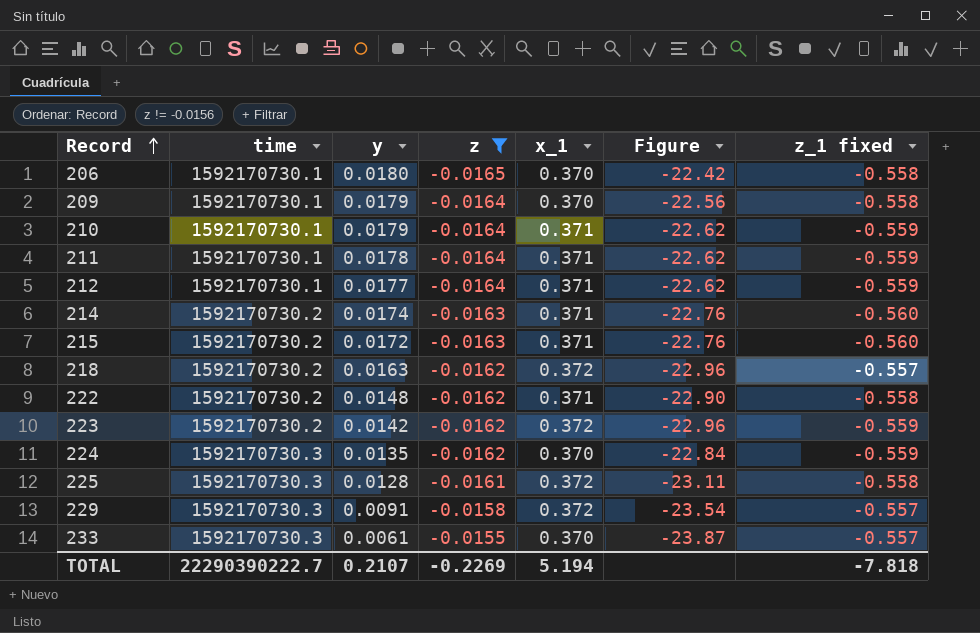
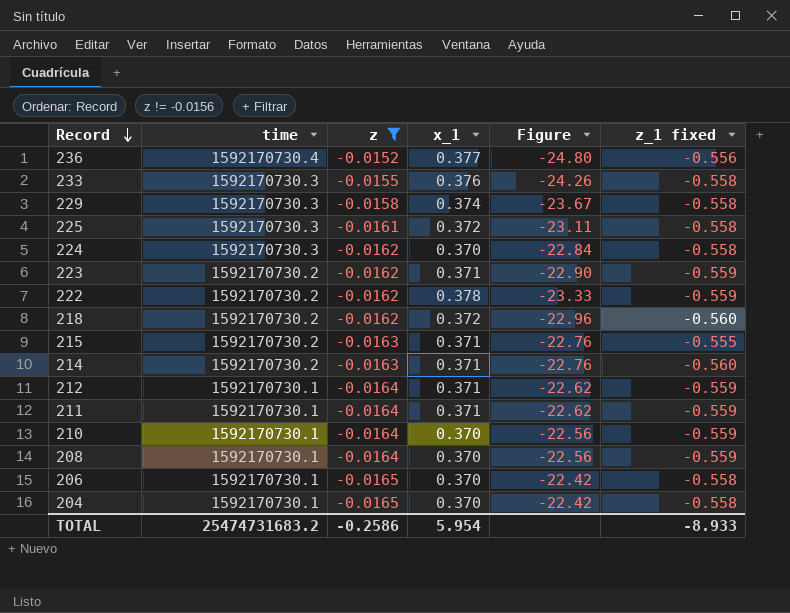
row order: Record ascending -> Record descending
column y | position: 3 -> none
row 209: 1592170730.1 | 0.0179 | -0.0164 | 0.370 | -22.56 | -0.558 -> none
row 236: none -> 1592170730.4 | -0.0152 | 0.377 | -24.80 | -0.556
233 | x_1: 0.370 -> 0.376
233 | Figure: -23.87 -> -24.26
233 | z_1 fixed: -0.557 -> -0.558
229 | x_1: 0.372 -> 0.374
229 | Figure: -23.54 -> -23.67
229 | z_1 fixed: -0.557 -> -0.558
224 | z_1 fixed: -0.559 -> -0.558
223 | x_1: 0.372 -> 0.371
223 | Figure: -22.96 -> -22.90
222 | x_1: 0.371 -> 0.378
222 | Figure: -22.90 -> -23.33
222 | z_1 fixed: -0.558 -> -0.559
218 | z_1 fixed: -0.557 -> -0.560
215 | z_1 fixed: -0.560 -> -0.555
210 | x_1: 0.371 -> 0.370
210 | Figure: -22.62 -> -22.56
row 208: none -> 1592170730.1 | -0.0164 | 0.370 | -22.56 | -0.559
row 204: none -> 1592170730.1 | -0.0165 | 0.370 | -22.42 | -0.558
TOTAL | time: 22290390222.7 -> 25474731683.2
TOTAL | z: -0.2269 -> -0.2586
TOTAL | x_1: 5.194 -> 5.954
TOTAL | z_1 fixed: -7.818 -> -8.933

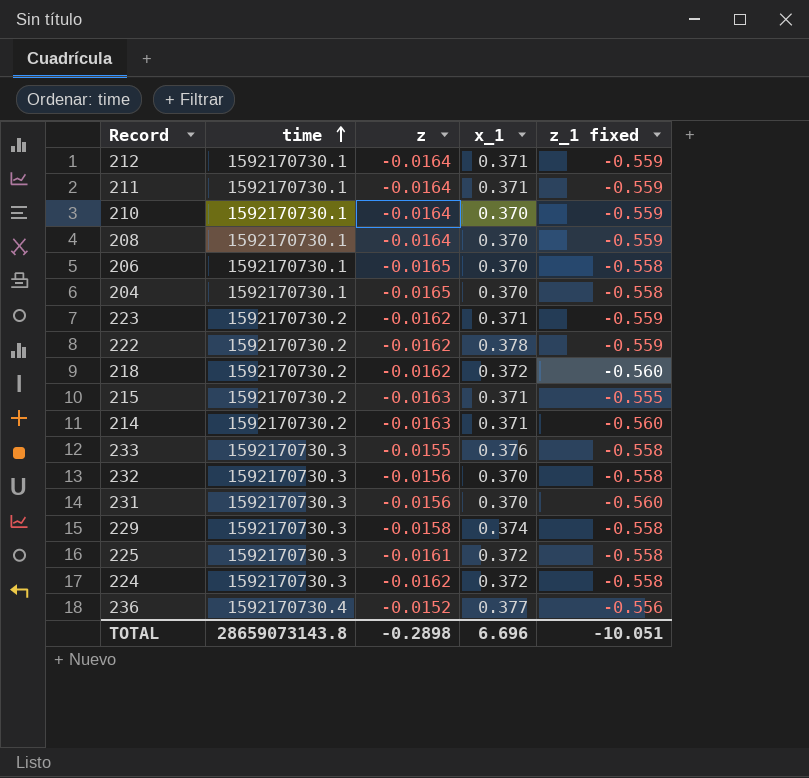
filter: z != -0.0156 -> none
row order: Record descending -> time ascending
column Figure | formula: [x_1] / [z] -> none
224 | x_1: 0.370 -> 0.372
TOTAL | time: 25474731683.2 -> 28659073143.8
TOTAL | z: -0.2586 -> -0.2898
TOTAL | x_1: 5.954 -> 6.696
TOTAL | z_1 fixed: -8.933 -> -10.051

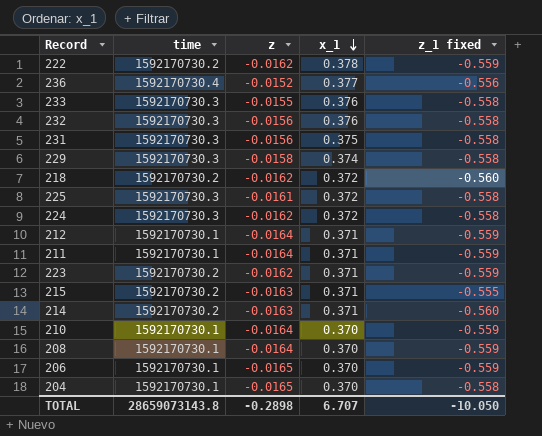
row order: time ascending -> x_1 descending
232 | x_1: 0.370 -> 0.376
231 | x_1: 0.370 -> 0.375
231 | z_1 fixed: -0.560 -> -0.558
206 | z_1 fixed: -0.558 -> -0.559
TOTAL | x_1: 6.696 -> 6.707
TOTAL | z_1 fixed: -10.051 -> -10.050

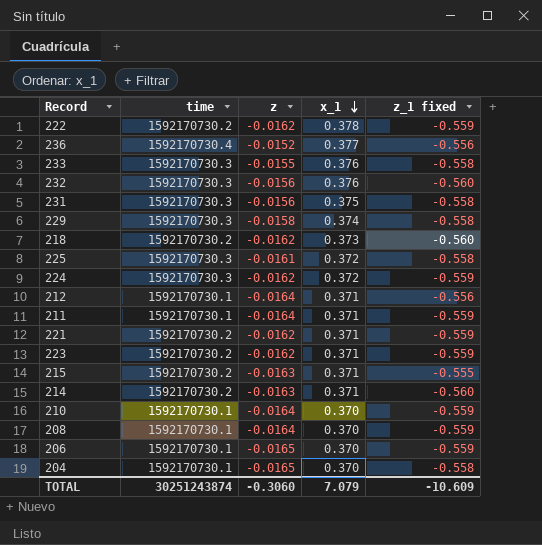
232 | z_1 fixed: -0.558 -> -0.560
218 | x_1: 0.372 -> 0.373
224 | z_1 fixed: -0.558 -> -0.559
212 | z_1 fixed: -0.559 -> -0.556
row 221: none -> 1592170730.2 | -0.0162 | 0.371 | -0.559
TOTAL | time: 28659073143.8 -> 30251243874
TOTAL | z: -0.2898 -> -0.3060
TOTAL | x_1: 6.707 -> 7.079
TOTAL | z_1 fixed: -10.050 -> -10.609

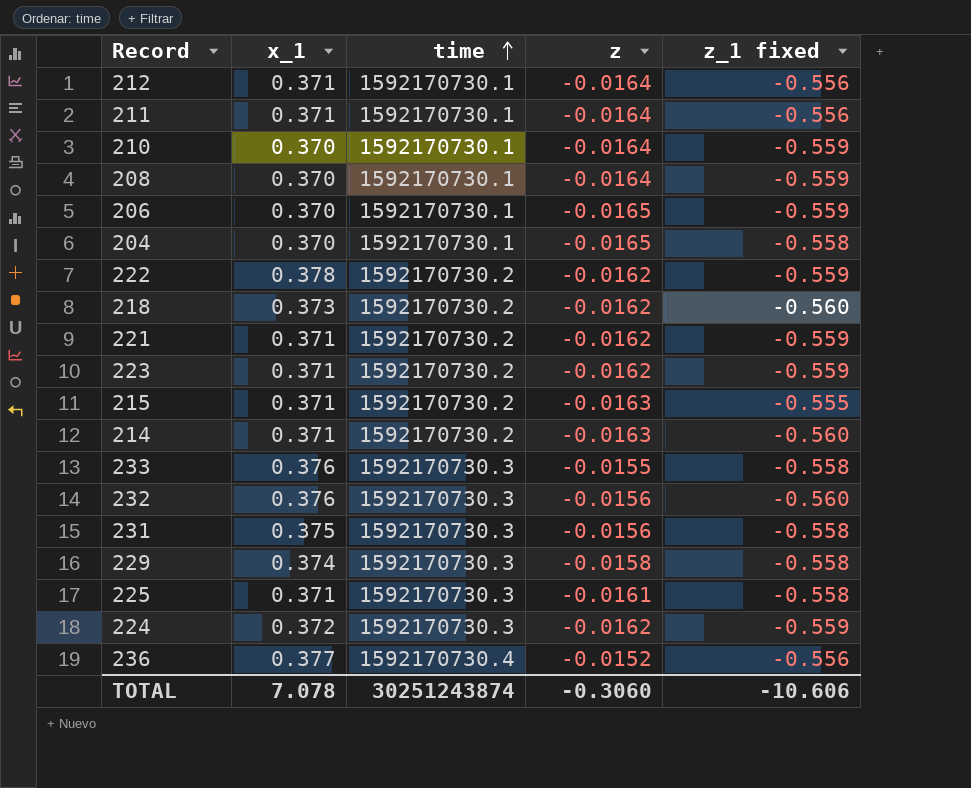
row order: x_1 descending -> time ascending
column x_1 | position: 4 -> 2
211 | z_1 fixed: -0.559 -> -0.556
225 | x_1: 0.372 -> 0.371
TOTAL | x_1: 7.079 -> 7.078
TOTAL | z_1 fixed: -10.609 -> -10.606

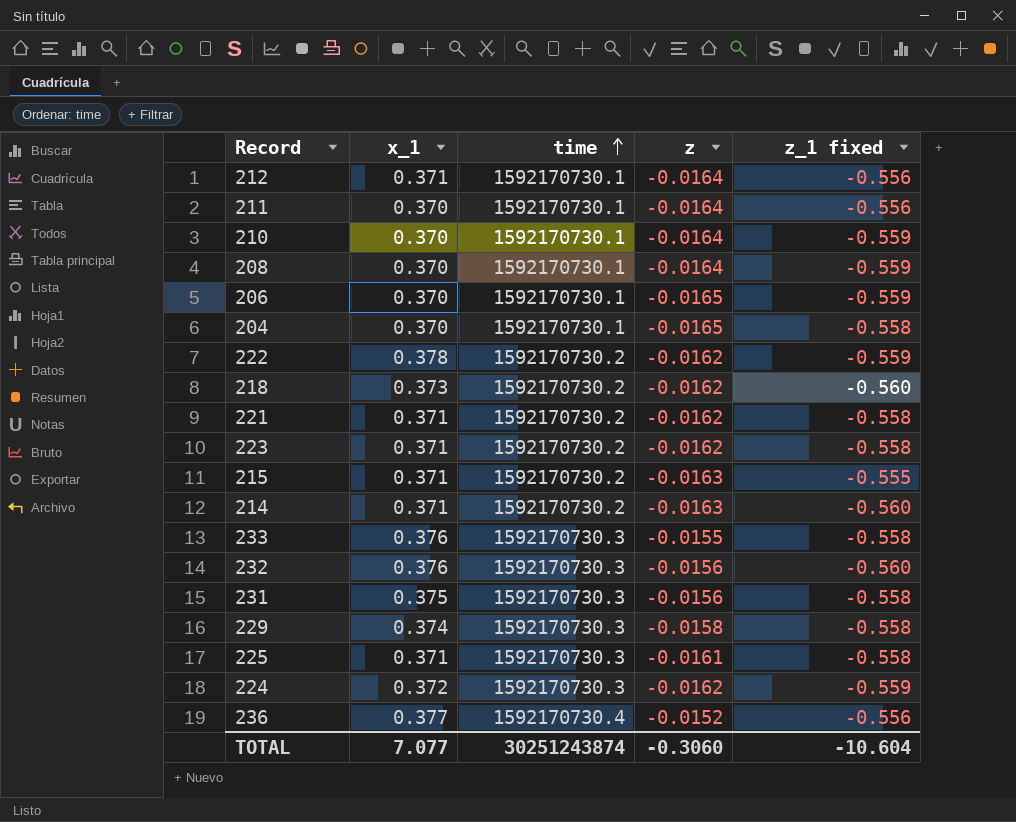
211 | x_1: 0.371 -> 0.370
221 | z_1 fixed: -0.559 -> -0.558
223 | z_1 fixed: -0.559 -> -0.558
TOTAL | x_1: 7.078 -> 7.077
TOTAL | z_1 fixed: -10.606 -> -10.604

